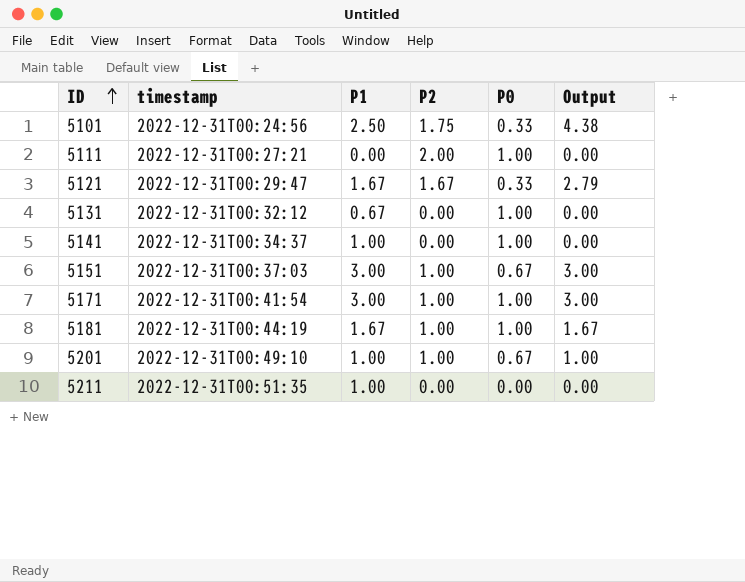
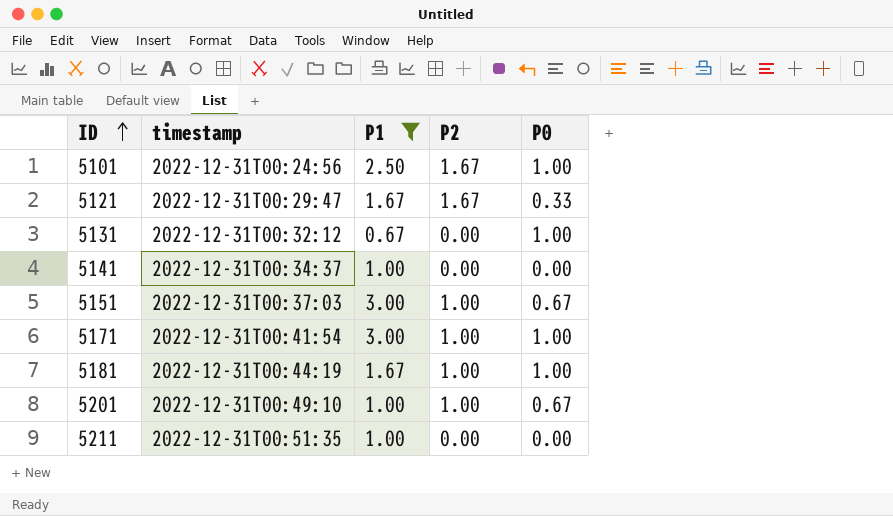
filter: none -> P1 != 0.00
column Output | formula: [P1] * [P2] -> none
5101 | P2: 1.75 -> 1.67
5101 | P0: 0.33 -> 1.00
5141 | P0: 1.00 -> 0.00

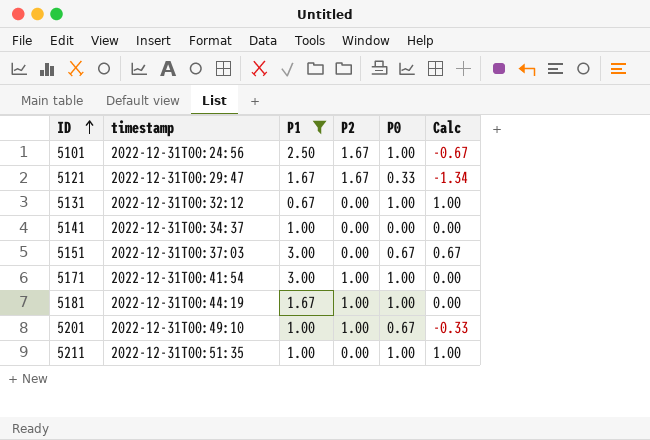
column Calc | formula: none -> [P0] - [P2]
5151 | P2: 1.00 -> 0.00
5211 | P0: 0.00 -> 1.00

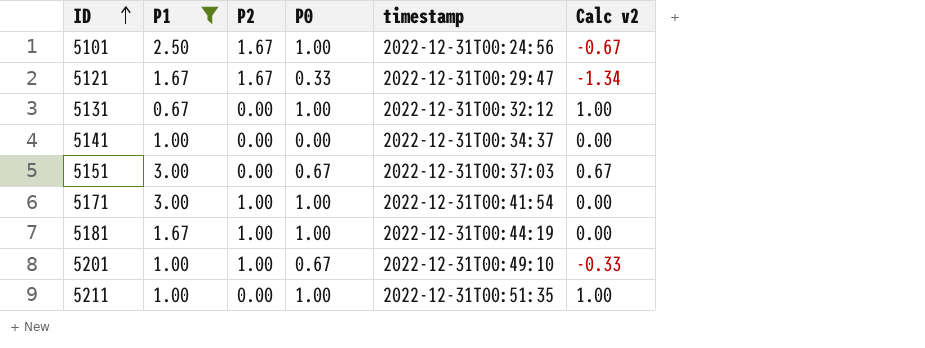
column timestamp | position: 2 -> 5
column name: Calc -> Calc v2

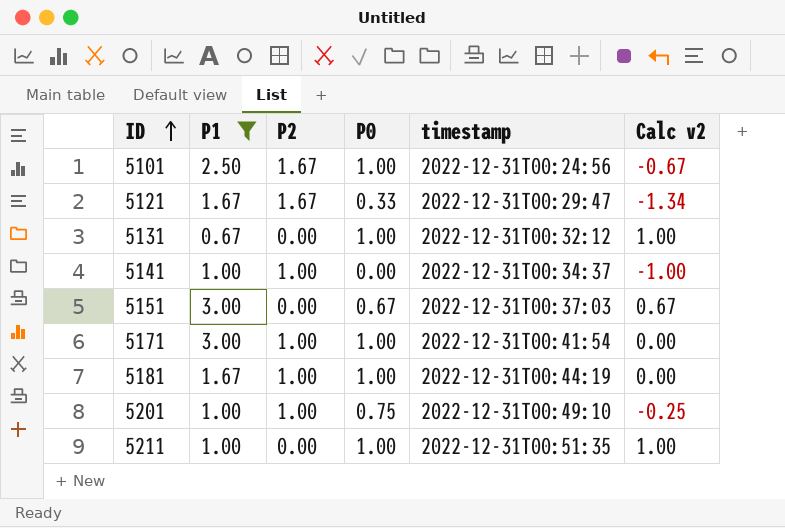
5141 | P2: 0.00 -> 1.00
5141 | Calc v2: 0.00 -> -1.00
5201 | P0: 0.67 -> 0.75
5201 | Calc v2: -0.33 -> -0.25

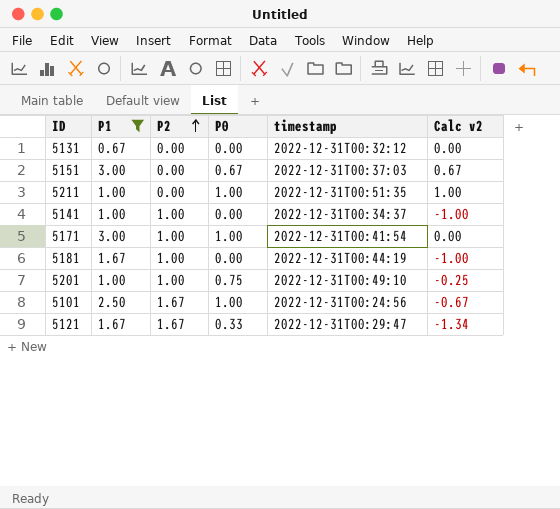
row order: ID ascending -> P2 ascending
5131 | P0: 1.00 -> 0.00
5131 | Calc v2: 1.00 -> 0.00
5181 | P0: 1.00 -> 0.00
5181 | Calc v2: 0.00 -> -1.00

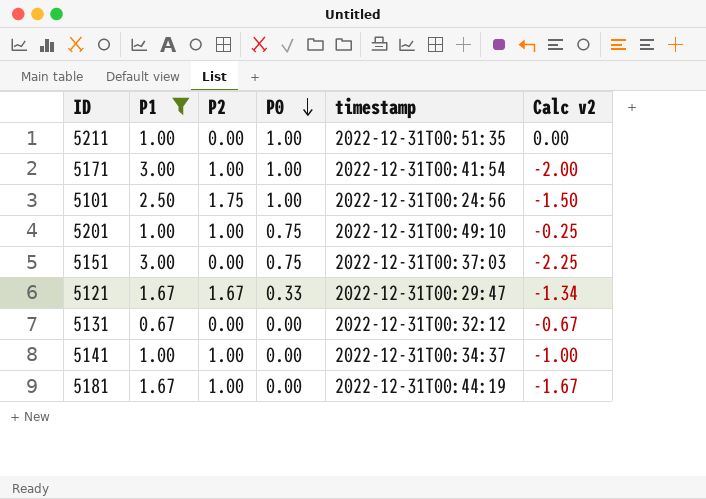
row order: P2 ascending -> P0 descending
column Calc v2 | formula: [P0] - [P2] -> [P0] - [P1]
5101 | P2: 1.67 -> 1.75
5151 | P0: 0.67 -> 0.75

